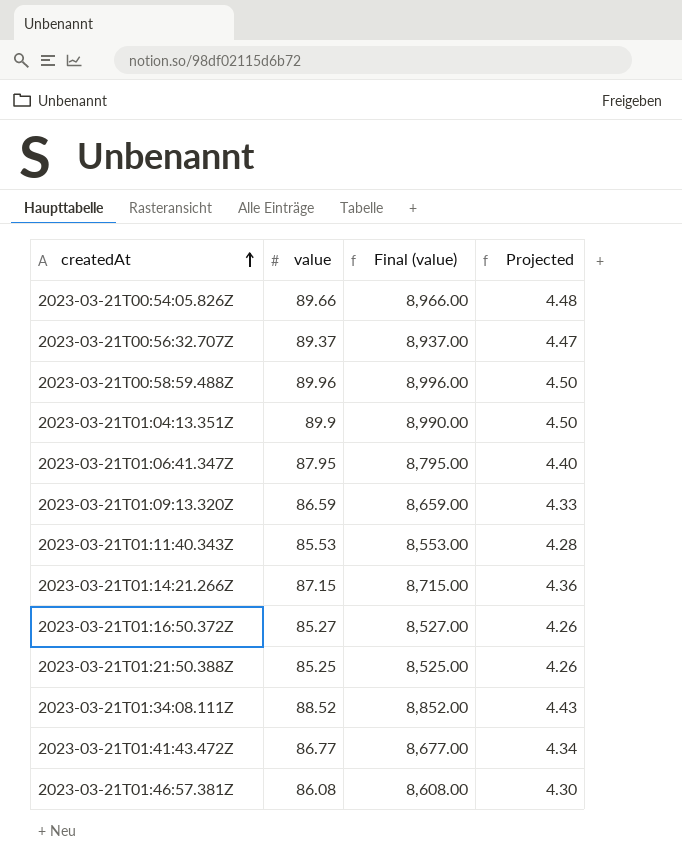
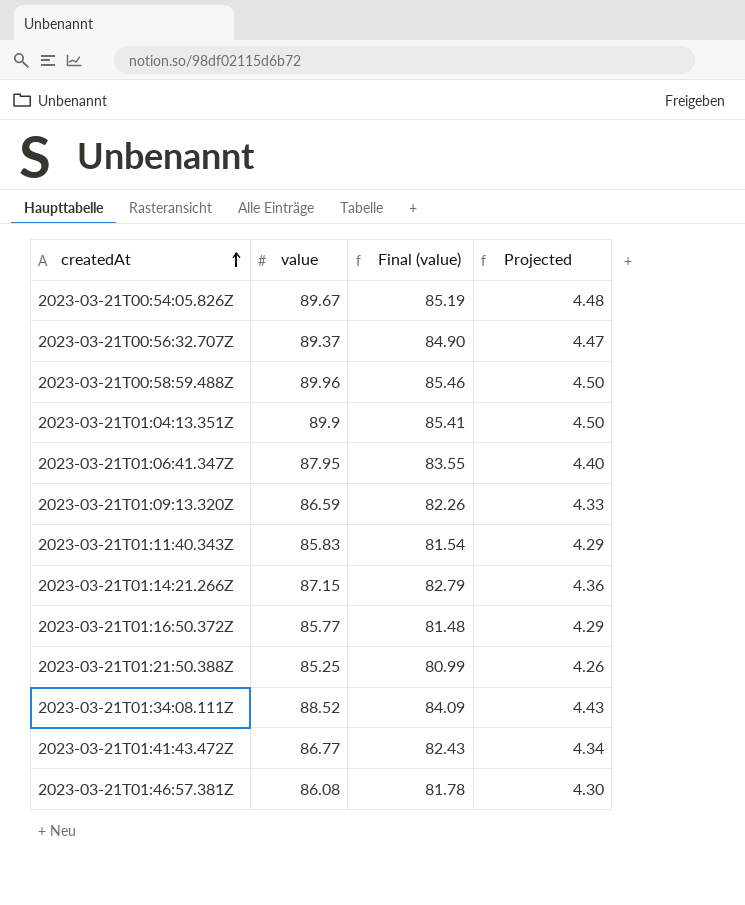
column Final (value) | formula: [value] * 100 -> [value] * 0.95
2023-03-21T00:54:05.826Z | value: 89.66 -> 89.67
2023-03-21T01:11:40.343Z | value: 85.53 -> 85.83
2023-03-21T01:11:40.343Z | Projected: 4.28 -> 4.29
2023-03-21T01:16:50.372Z | value: 85.27 -> 85.77
2023-03-21T01:16:50.372Z | Projected: 4.26 -> 4.29

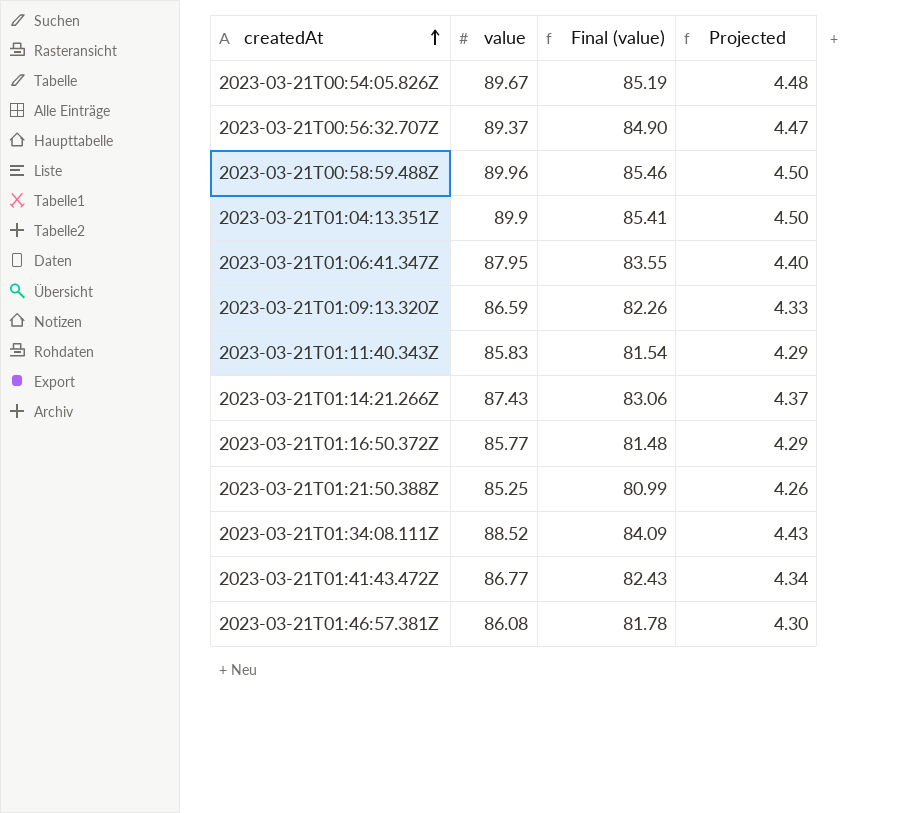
2023-03-21T01:14:21.266Z | value: 87.15 -> 87.43
2023-03-21T01:14:21.266Z | Final (value): 82.79 -> 83.06
2023-03-21T01:14:21.266Z | Projected: 4.36 -> 4.37

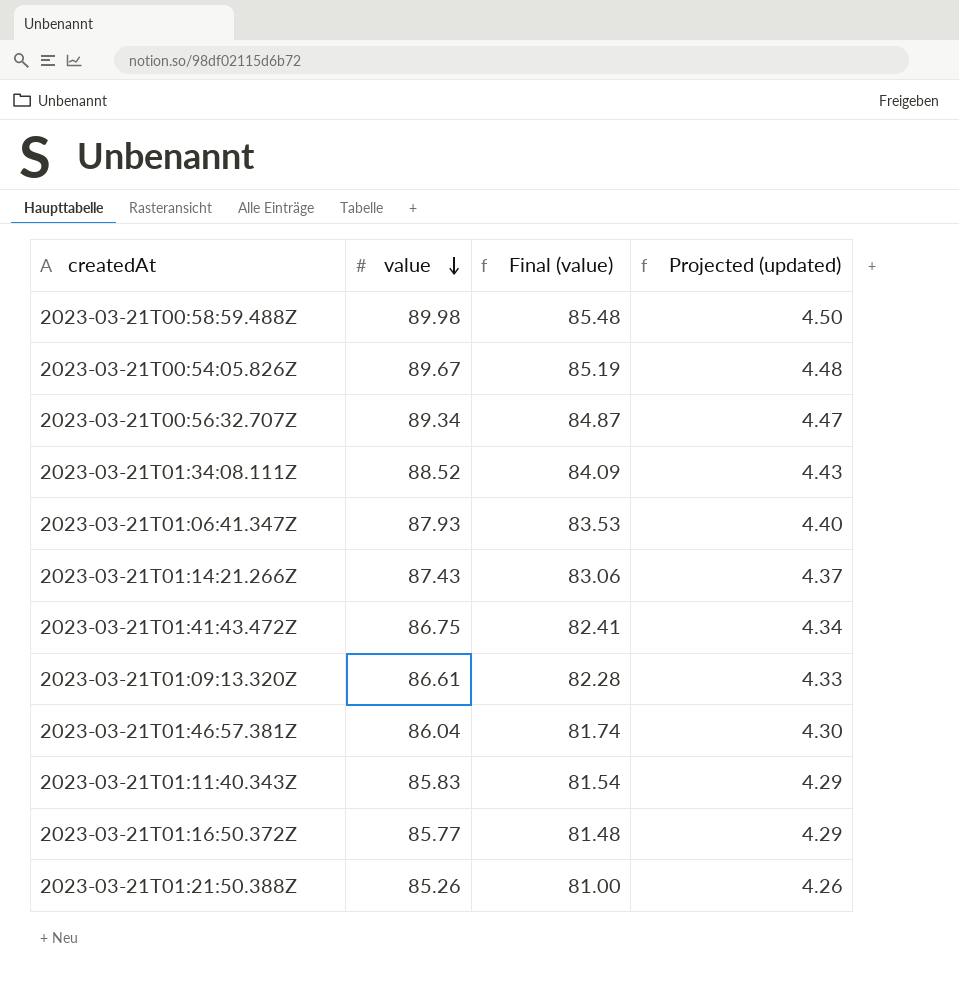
row order: createdAt ascending -> value descending
column name: Projected -> Projected (updated)
row 2023-03-21T01:04:13.351Z: 89.9 | 85.41 | 4.50 -> none
2023-03-21T00:58:59.488Z | value: 89.96 -> 89.98
2023-03-21T00:58:59.488Z | Final (value): 85.46 -> 85.48
2023-03-21T00:56:32.707Z | value: 89.37 -> 89.34
2023-03-21T00:56:32.707Z | Final (value): 84.90 -> 84.87
2023-03-21T01:06:41.347Z | value: 87.95 -> 87.93
2023-03-21T01:06:41.347Z | Final (value): 83.55 -> 83.53
2023-03-21T01:41:43.472Z | value: 86.77 -> 86.75
2023-03-21T01:41:43.472Z | Final (value): 82.43 -> 82.41
2023-03-21T01:09:13.320Z | value: 86.59 -> 86.61
2023-03-21T01:09:13.320Z | Final (value): 82.26 -> 82.28
2023-03-21T01:46:57.381Z | value: 86.08 -> 86.04
2023-03-21T01:46:57.381Z | Final (value): 81.78 -> 81.74
2023-03-21T01:21:50.388Z | value: 85.25 -> 85.26
2023-03-21T01:21:50.388Z | Final (value): 80.99 -> 81.00

